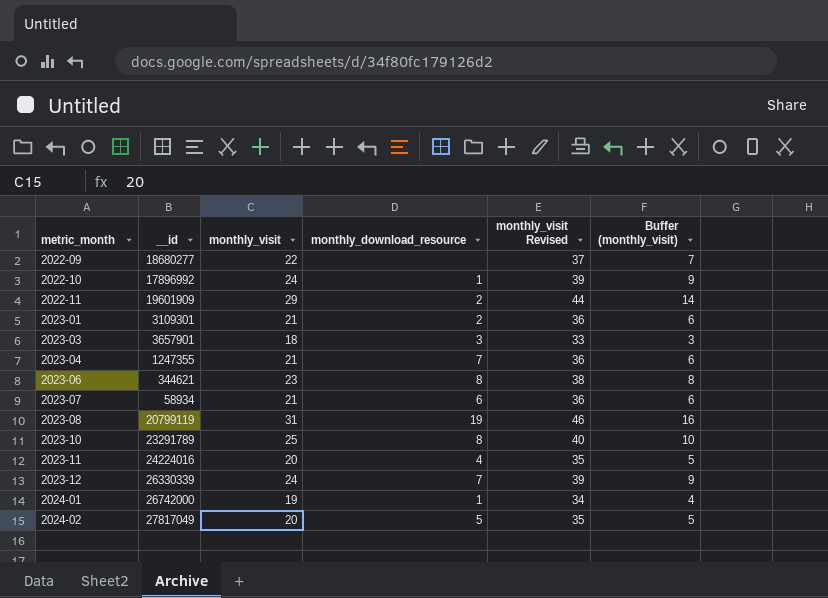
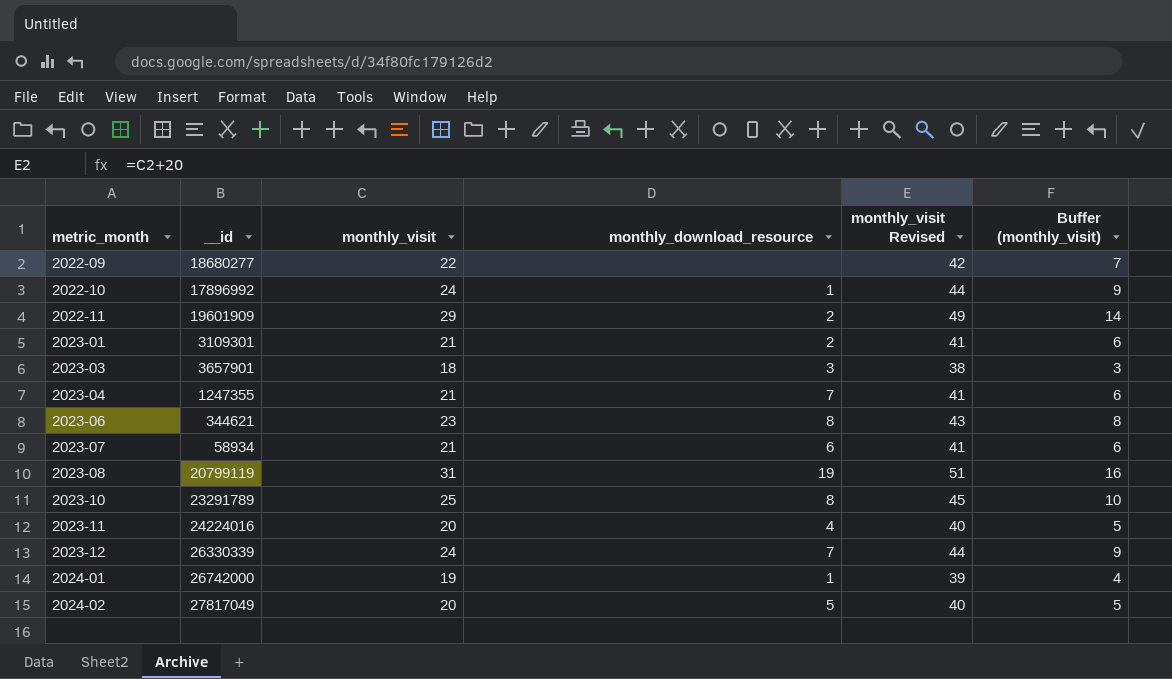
column monthly_visit Revised | formula: [monthly_visit] + 15 -> [monthly_visit] + 20

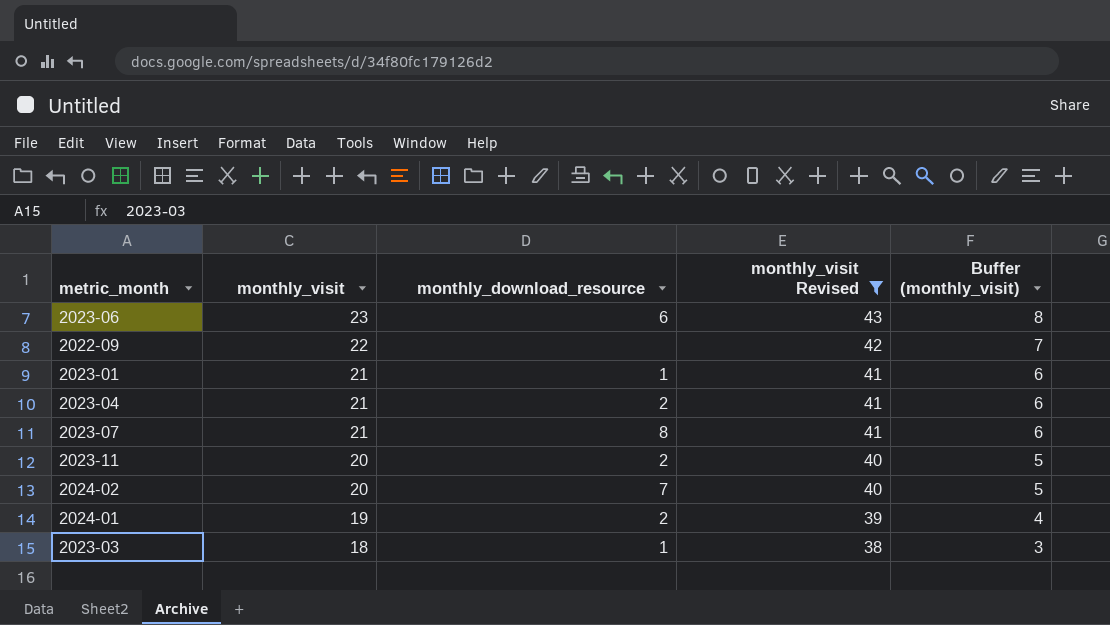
filter: none -> monthly_visit Revised <= 43
row order: metric_month ascending -> monthly_visit descending
column __id | position: 2 -> none
2023-06 | monthly_download_resource: 8 -> 6
2023-01 | monthly_download_resource: 2 -> 1
2023-04 | monthly_download_resource: 7 -> 2
2023-07 | monthly_download_resource: 6 -> 8
2023-11 | monthly_download_resource: 4 -> 2
2024-02 | monthly_download_resource: 5 -> 7
2024-01 | monthly_download_resource: 1 -> 2
2023-03 | monthly_download_resource: 3 -> 1

